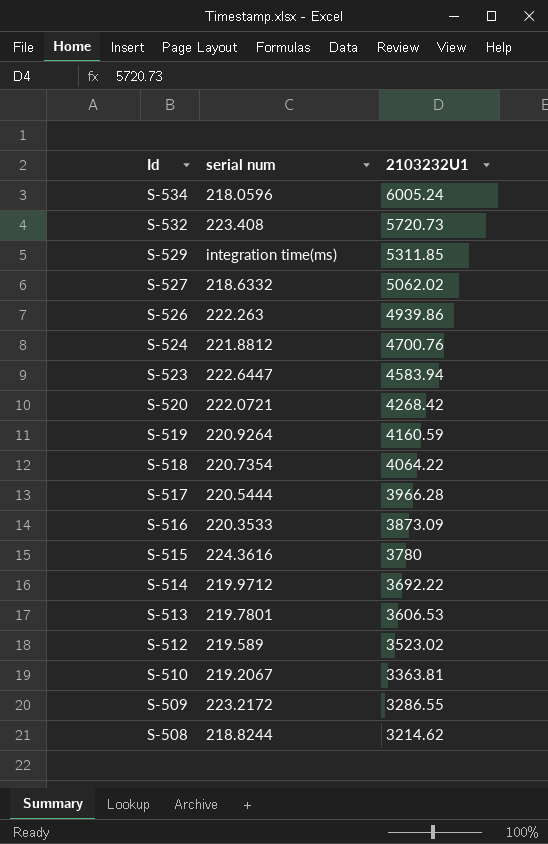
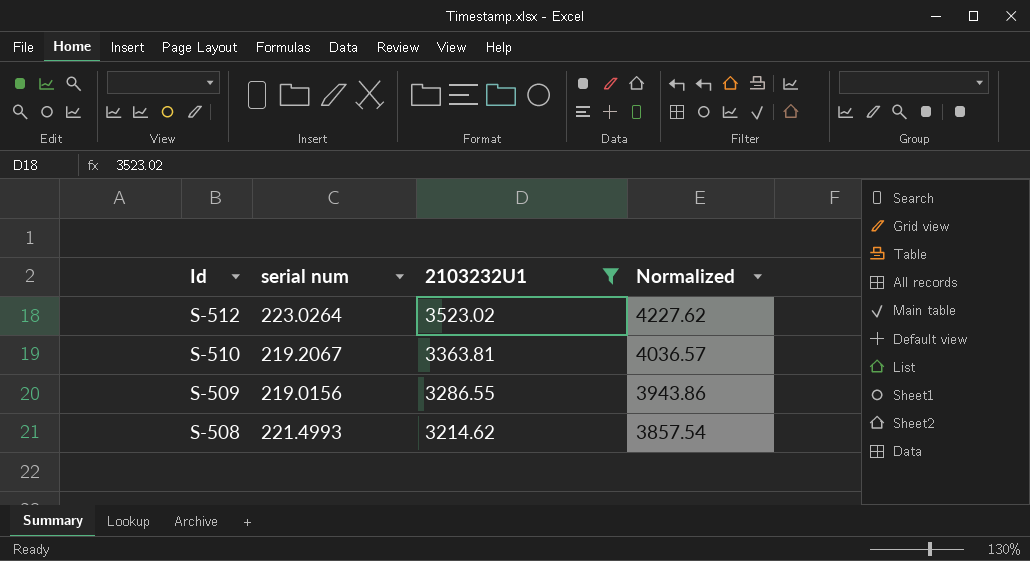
filter: none -> 2103232U1 <= 3523.02
column Normalized | formula: none -> [2103232U1] * 1.2
S-512 | serial num: 219.589 -> 223.0264
S-509 | serial num: 223.2172 -> 219.0156
S-508 | serial num: 218.8244 -> 221.4993

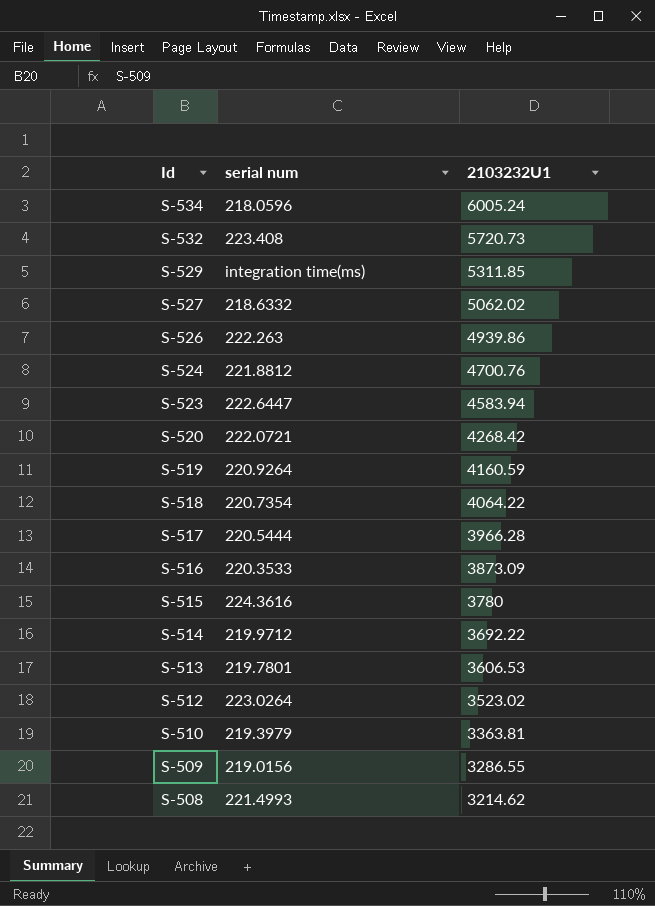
filter: 2103232U1 <= 3523.02 -> none
column Normalized | formula: [2103232U1] * 1.2 -> none
S-510 | serial num: 219.2067 -> 219.3979

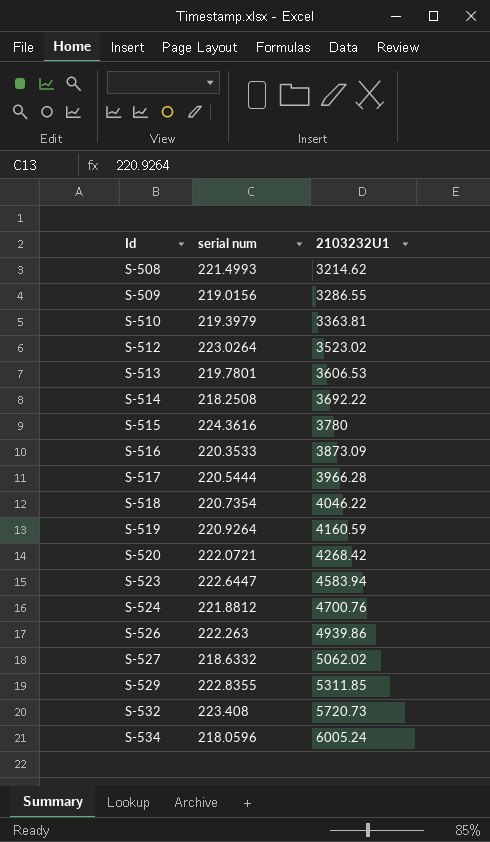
row order: Id descending -> Id ascending
S-514 | serial num: 219.9712 -> 218.2508
S-518 | 2103232U1: 4064.22 -> 4046.22
S-529 | serial num: integration time(ms) -> 222.8355

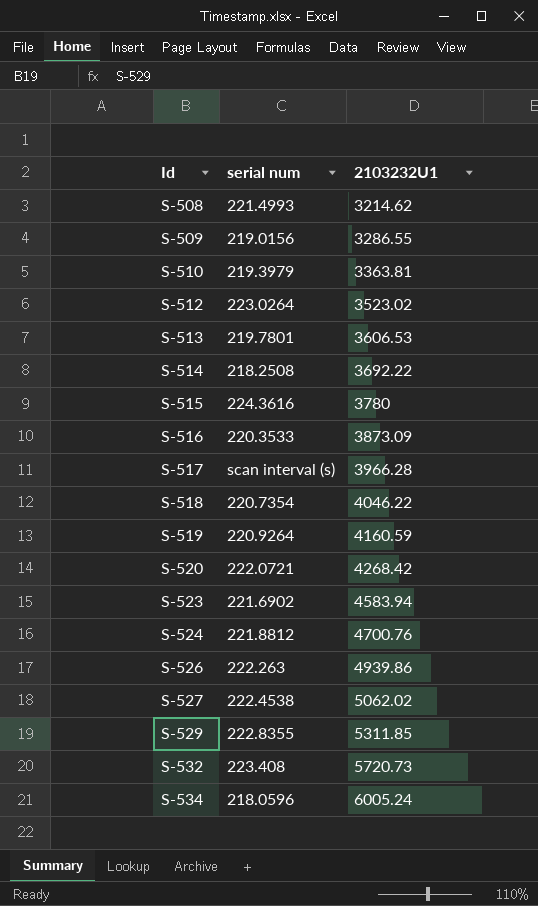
S-517 | serial num: 220.5444 -> scan interval (s)
S-523 | serial num: 222.6447 -> 221.6902
S-527 | serial num: 218.6332 -> 222.4538

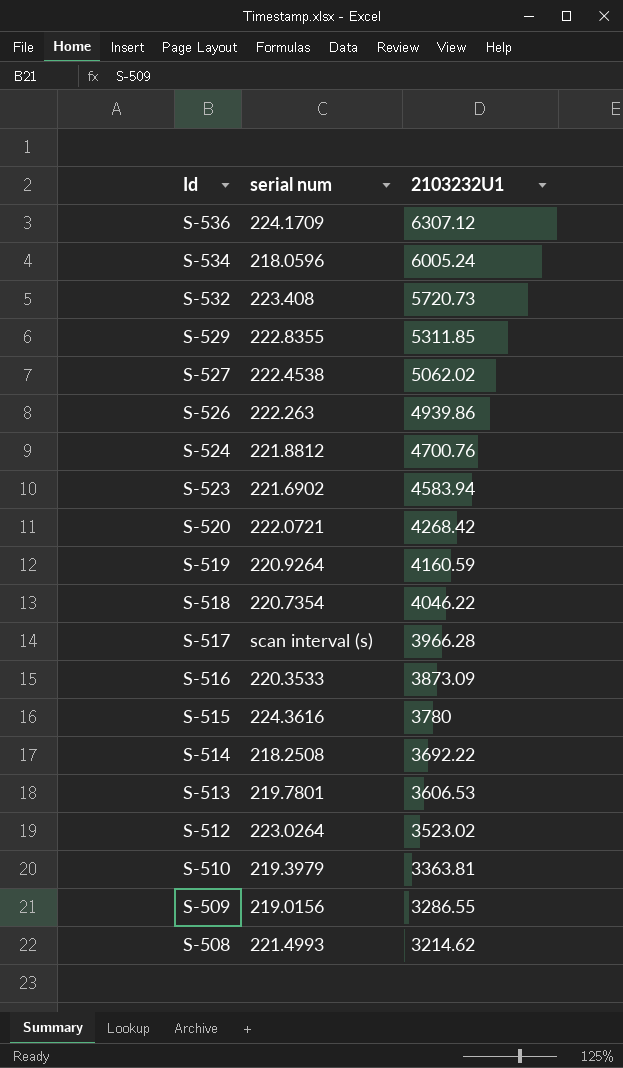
row order: Id ascending -> Id descending
row S-536: none -> 224.1709 | 6307.12

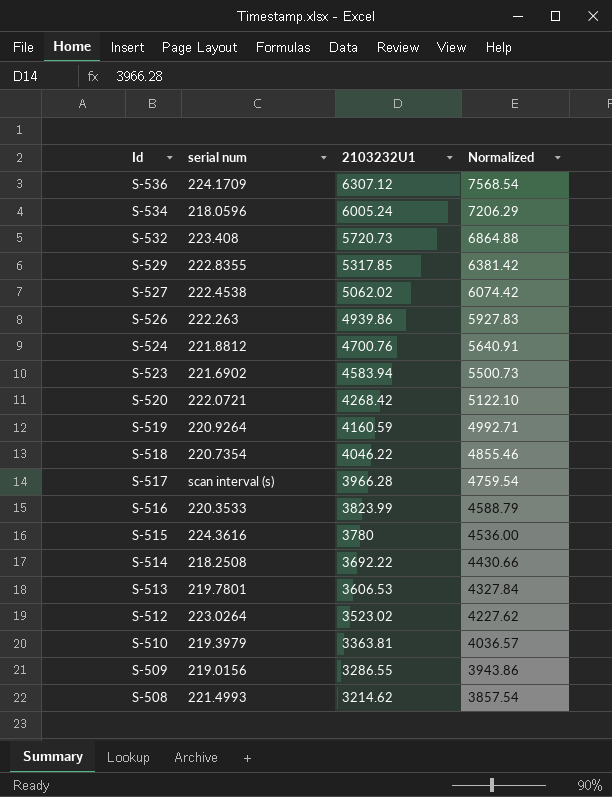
column Normalized | formula: none -> [2103232U1] * 1.2
S-529 | 2103232U1: 5311.85 -> 5317.85
S-516 | 2103232U1: 3873.09 -> 3823.99

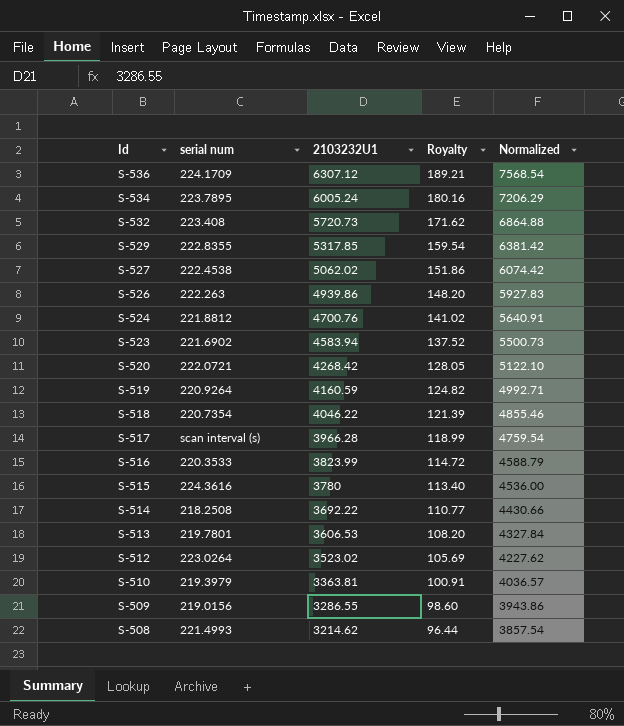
column Royalty | formula: none -> [2103232U1] * 0.03
S-534 | serial num: 218.0596 -> 223.7895

